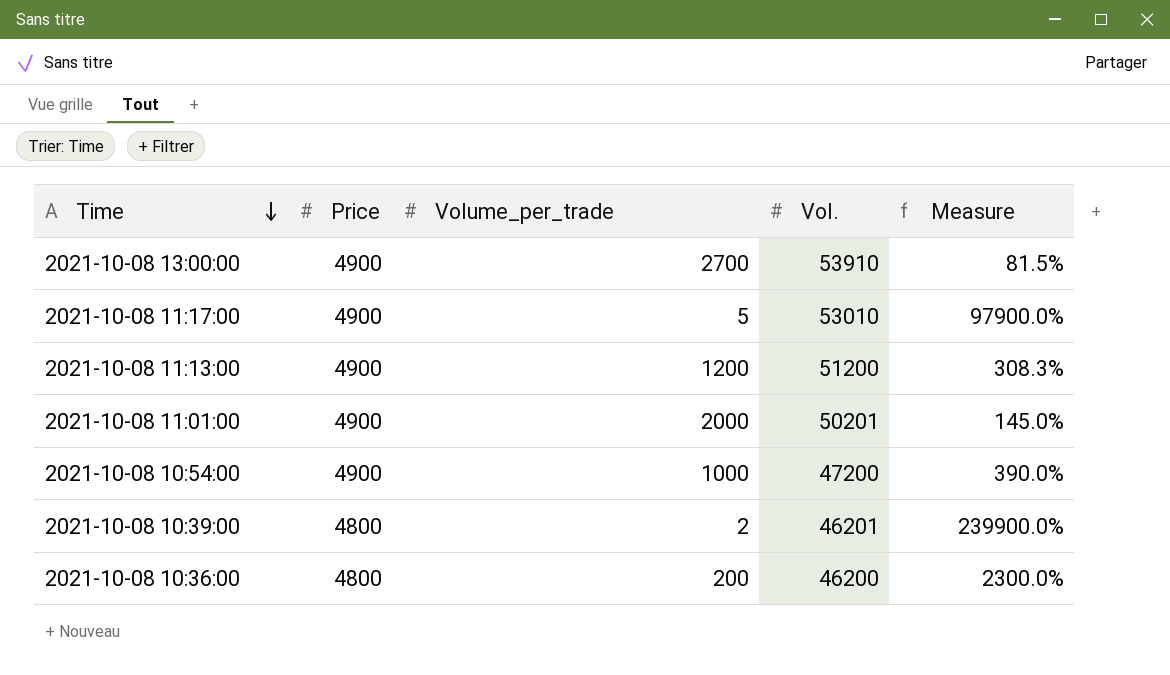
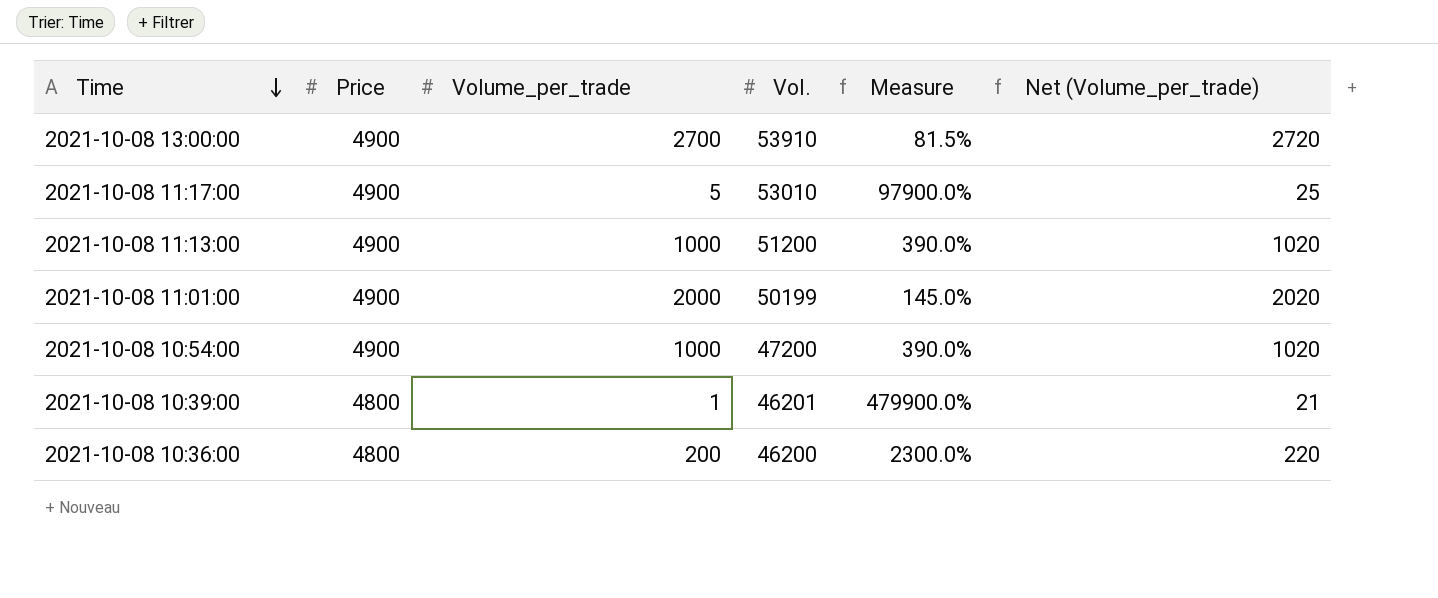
column Net (Volume_per_trade) | formula: none -> [Volume_per_trade] + 20
2021-10-08 11:13:00 | Volume_per_trade: 1200 -> 1000
2021-10-08 11:13:00 | Measure: 308.3% -> 390.0%
2021-10-08 11:01:00 | Vol.: 50201 -> 50199
2021-10-08 10:39:00 | Volume_per_trade: 2 -> 1
2021-10-08 10:39:00 | Measure: 239900.0% -> 479900.0%

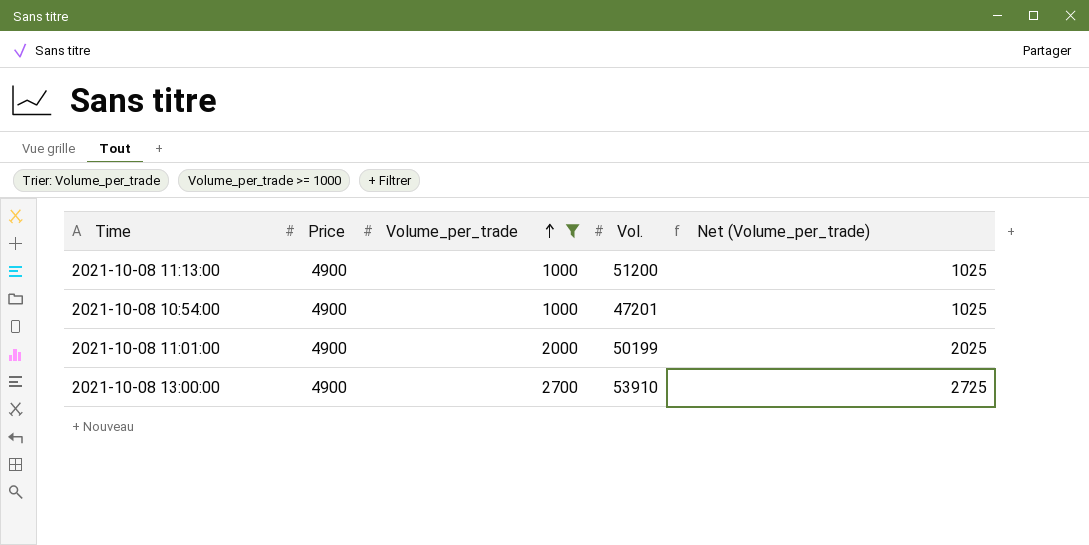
filter: none -> Volume_per_trade >= 1000
row order: Time descending -> Volume_per_trade ascending
column Measure | formula: ([Price] - [Volume_per_trade]) / [Volume_per_trade] -> none
column Net (Volume_per_trade) | formula: [Volume_per_trade] + 20 -> [Volume_per_trade] + 25
2021-10-08 10:54:00 | Vol.: 47200 -> 47201

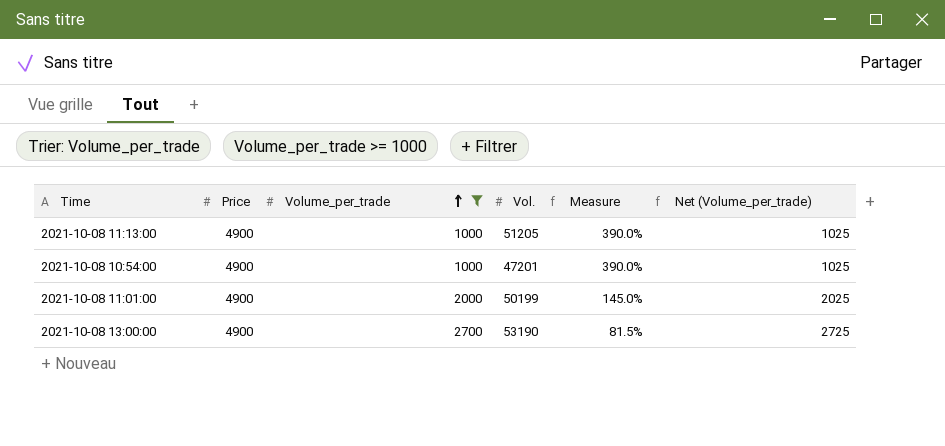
column Measure | formula: none -> ([Price] - [Volume_per_trade]) / [Volume_per_trade]
2021-10-08 11:13:00 | Vol.: 51200 -> 51205
2021-10-08 13:00:00 | Vol.: 53910 -> 53190

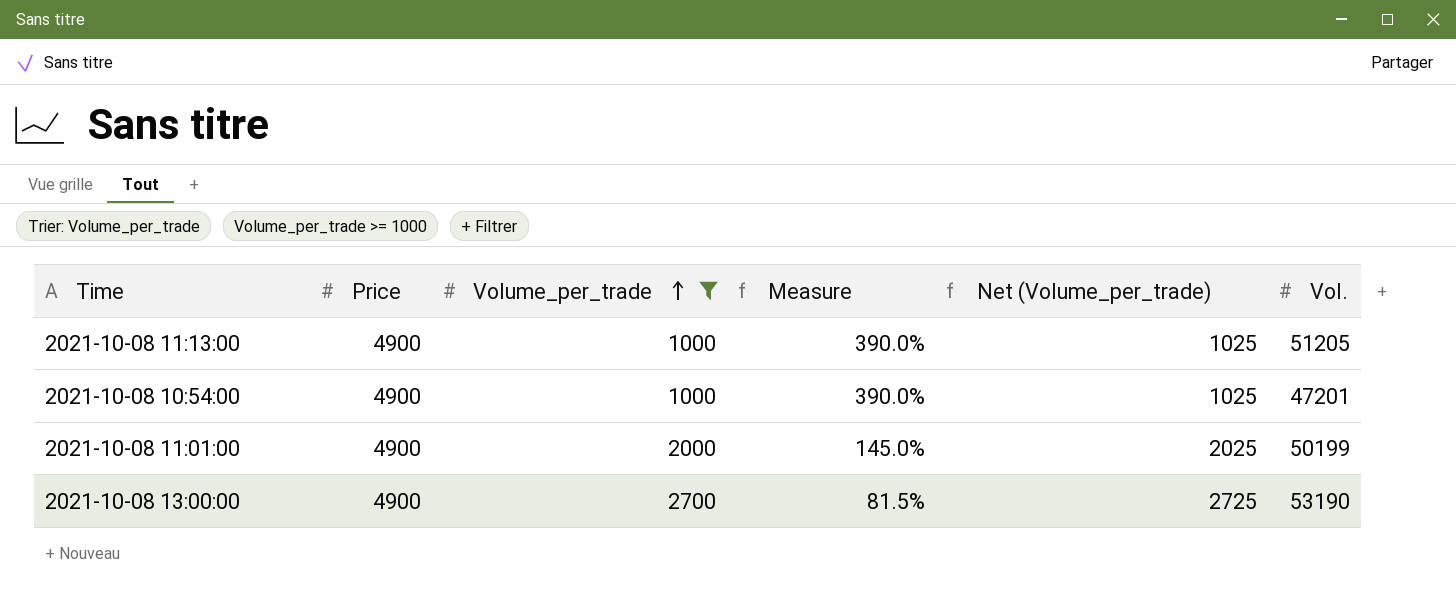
column Vol. | position: 4 -> 6

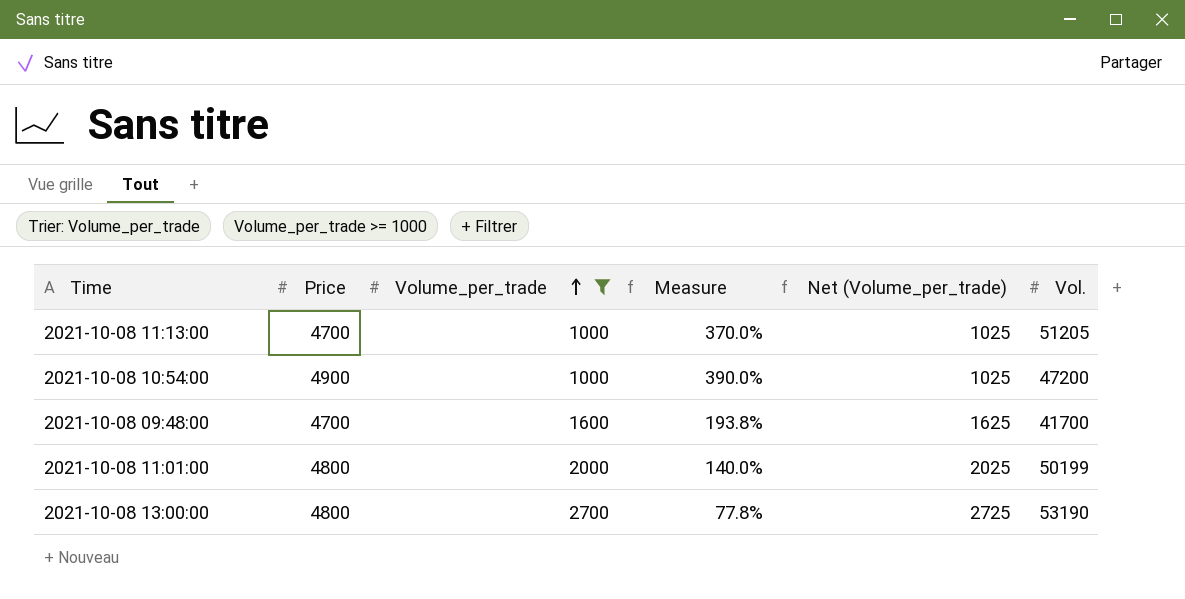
2021-10-08 11:13:00 | Price: 4900 -> 4700
2021-10-08 11:13:00 | Measure: 390.0% -> 370.0%
2021-10-08 10:54:00 | Vol.: 47201 -> 47200
row 2021-10-08 09:48:00: none -> 4700 | 1600 | 193.8% | 1625 | 41700
2021-10-08 11:01:00 | Price: 4900 -> 4800
2021-10-08 11:01:00 | Measure: 145.0% -> 140.0%
2021-10-08 13:00:00 | Price: 4900 -> 4800
2021-10-08 13:00:00 | Measure: 81.5% -> 77.8%

